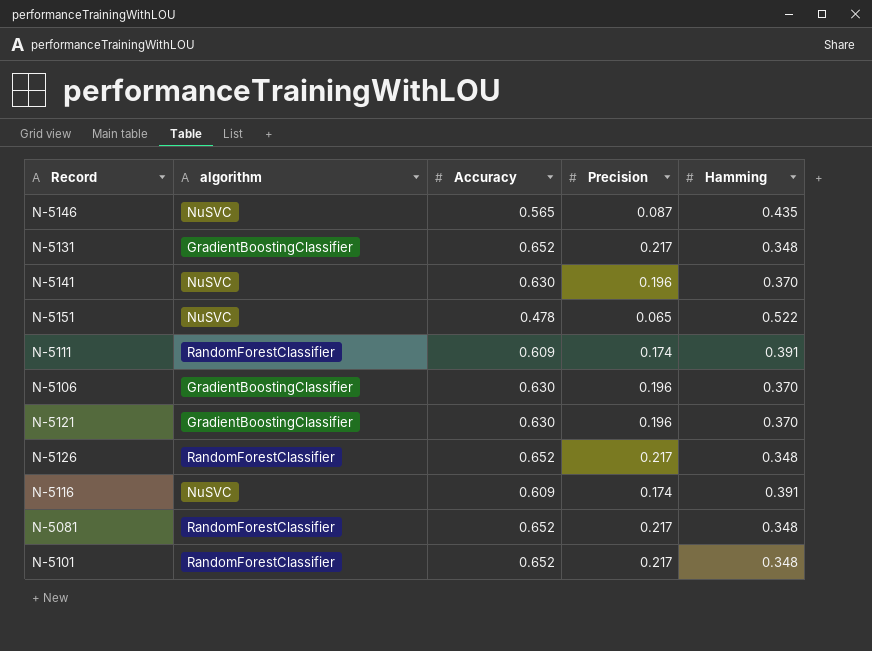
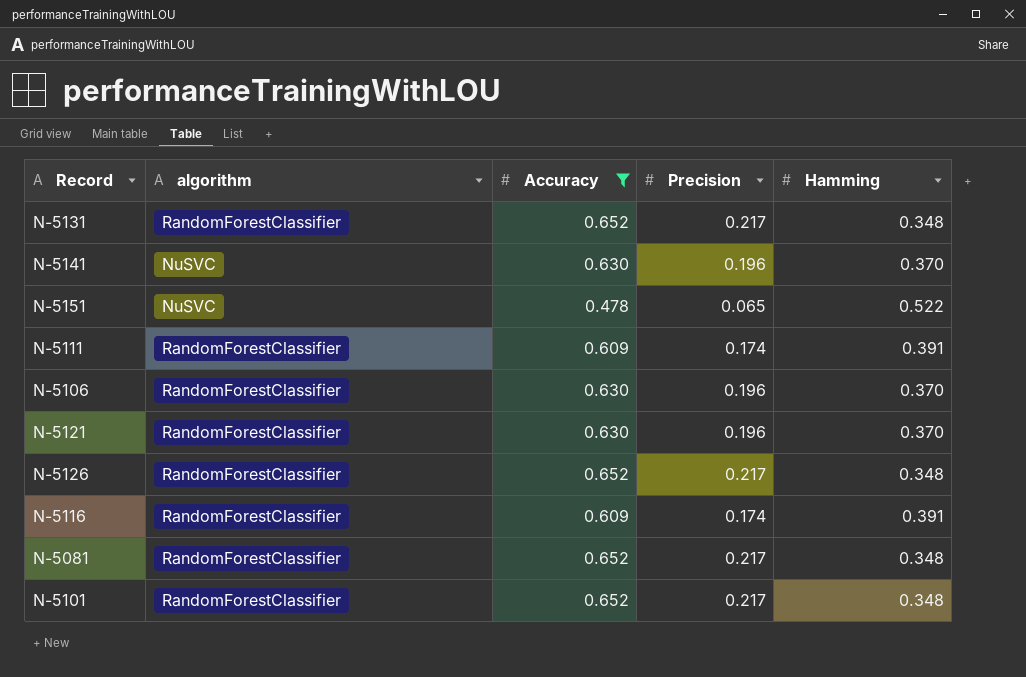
filter: none -> Accuracy != 0.565
N-5131 | algorithm: GradientBoostingClassifier -> RandomForestClassifier
N-5106 | algorithm: GradientBoostingClassifier -> RandomForestClassifier
N-5121 | algorithm: GradientBoostingClassifier -> RandomForestClassifier
N-5116 | algorithm: NuSVC -> RandomForestClassifier

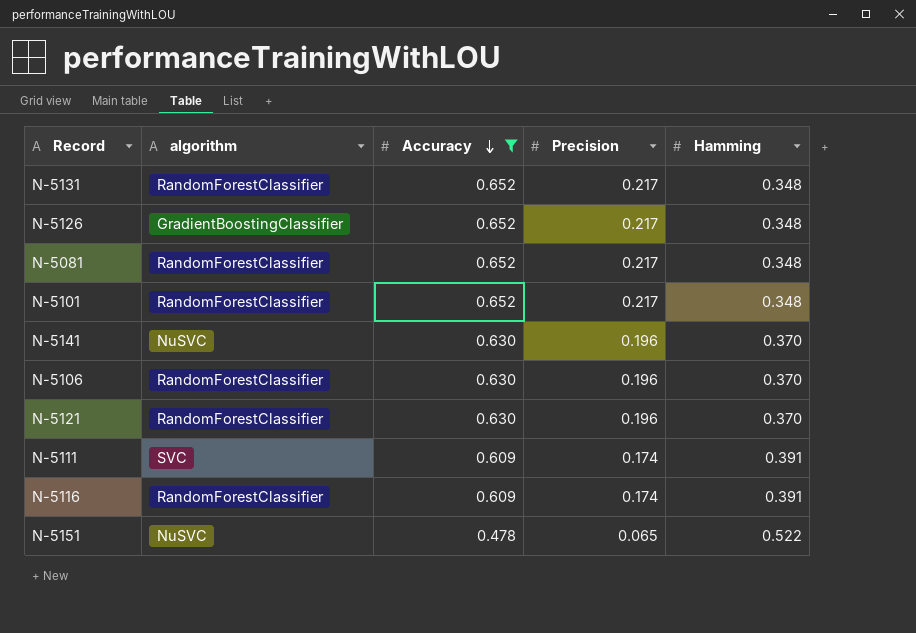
row order: none -> Accuracy descending
N-5126 | algorithm: RandomForestClassifier -> GradientBoostingClassifier
N-5111 | algorithm: RandomForestClassifier -> SVC

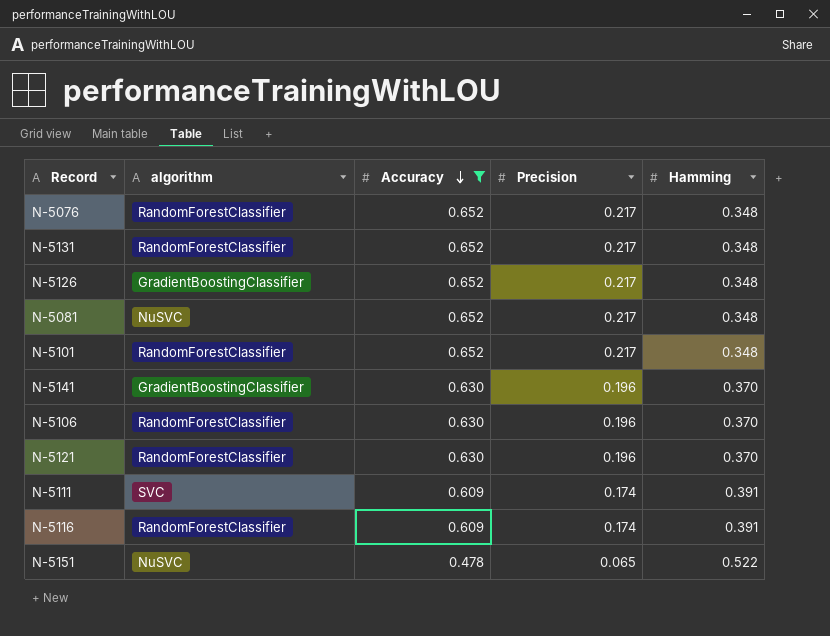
row N-5076: none -> RandomForestClassifier | 0.652 | 0.217 | 0.348
N-5081 | algorithm: RandomForestClassifier -> NuSVC
N-5141 | algorithm: NuSVC -> GradientBoostingClassifier

